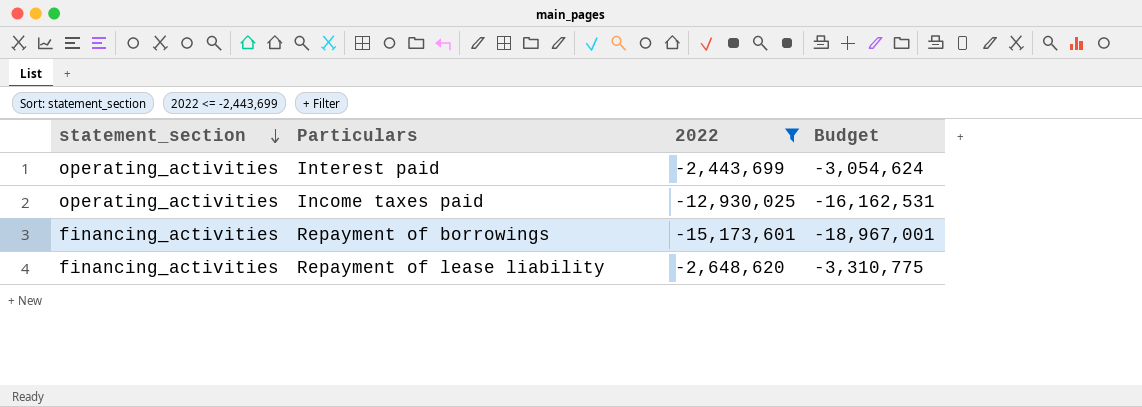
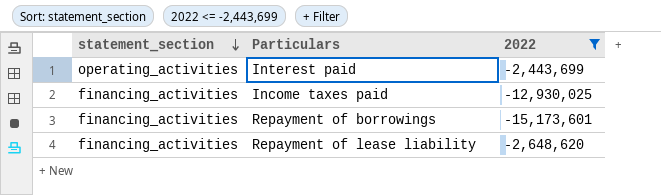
column Budget | formula: [2022] * 1.25 -> none
Income taxes paid | statement_section: operating_activities -> financing_activities

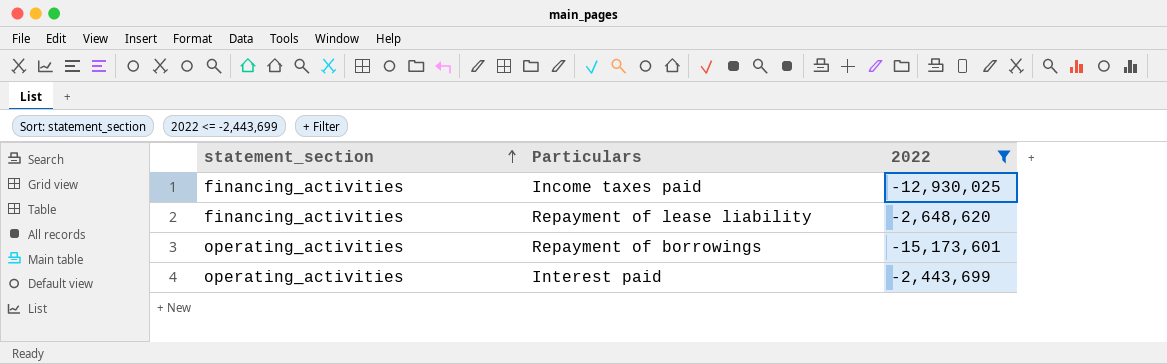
row order: statement_section descending -> statement_section ascending
Repayment of borrowings | statement_section: financing_activities -> operating_activities

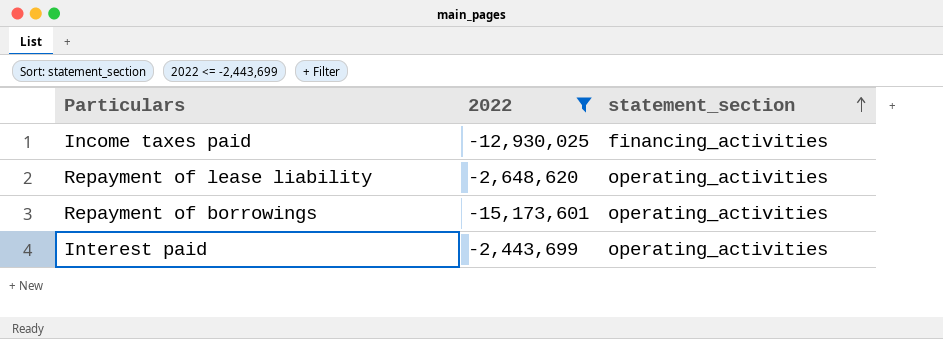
column statement_section | position: 1 -> 3
Repayment of lease liability | statement_section: financing_activities -> operating_activities

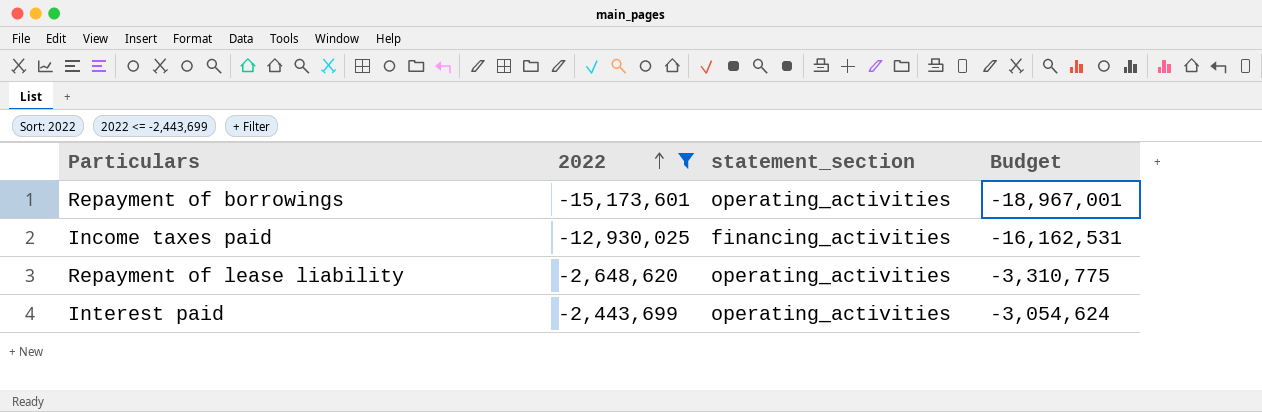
row order: statement_section ascending -> 2022 ascending
column Budget | formula: none -> [2022] * 1.25

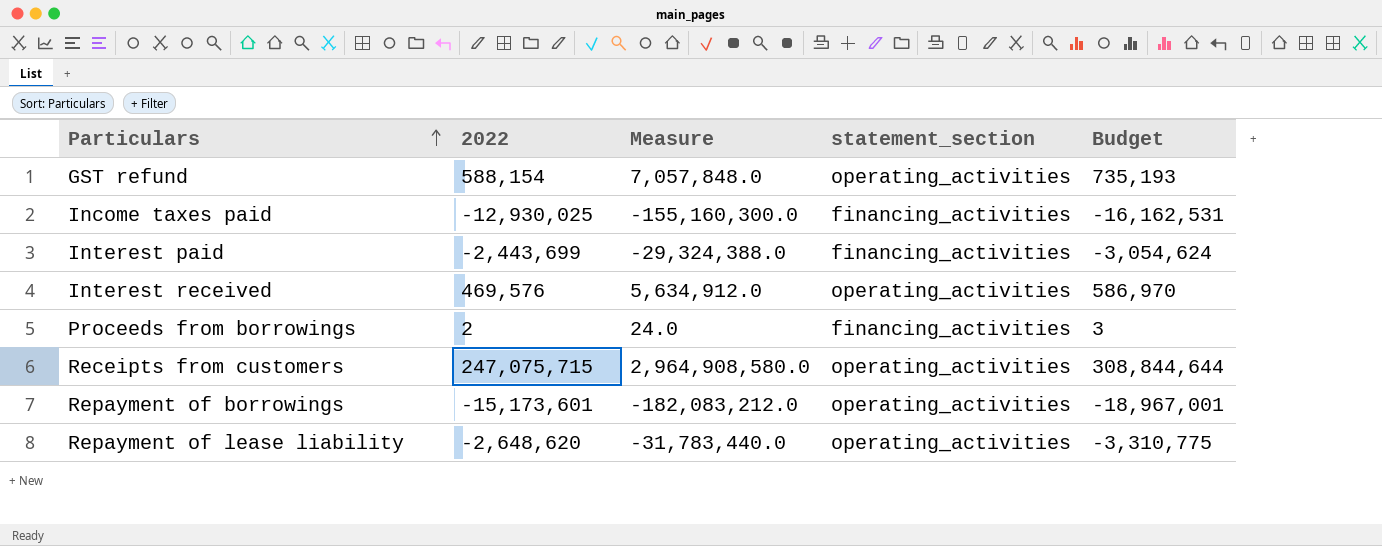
filter: 2022 <= -2,443,699 -> none
row order: 2022 ascending -> Particulars ascending
column Measure | formula: none -> [2022] * 12
Interest paid | statement_section: operating_activities -> financing_activities

